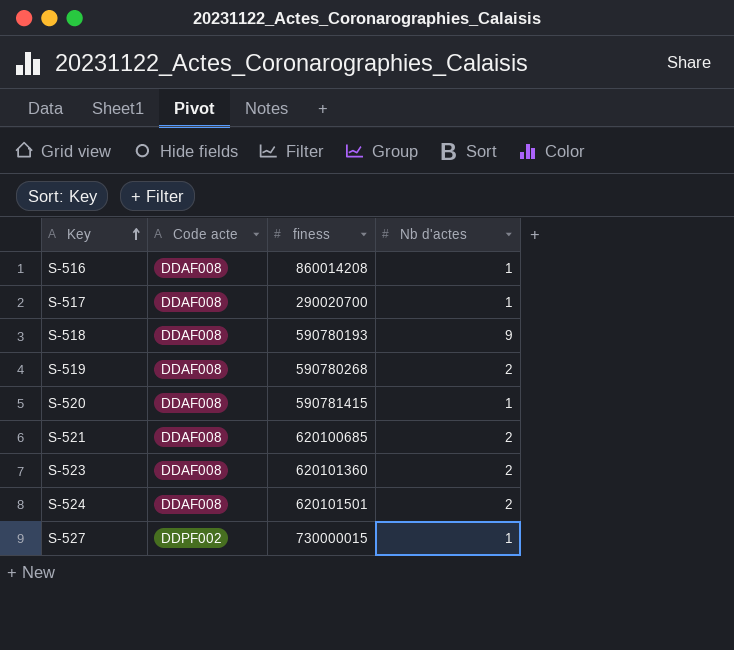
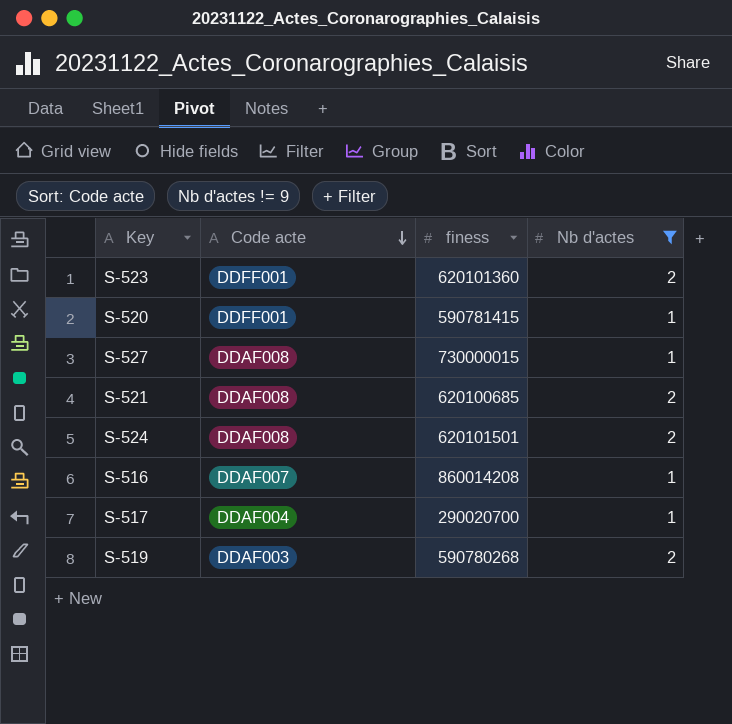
filter: none -> Nb d'actes != 9
row order: Key ascending -> Code acte descending
S-523 | Code acte: DDAF008 -> DDFF001
S-520 | Code acte: DDAF008 -> DDFF001
S-527 | Code acte: DDPF002 -> DDAF008
S-516 | Code acte: DDAF008 -> DDAF007
S-517 | Code acte: DDAF008 -> DDAF004
S-519 | Code acte: DDAF008 -> DDAF003

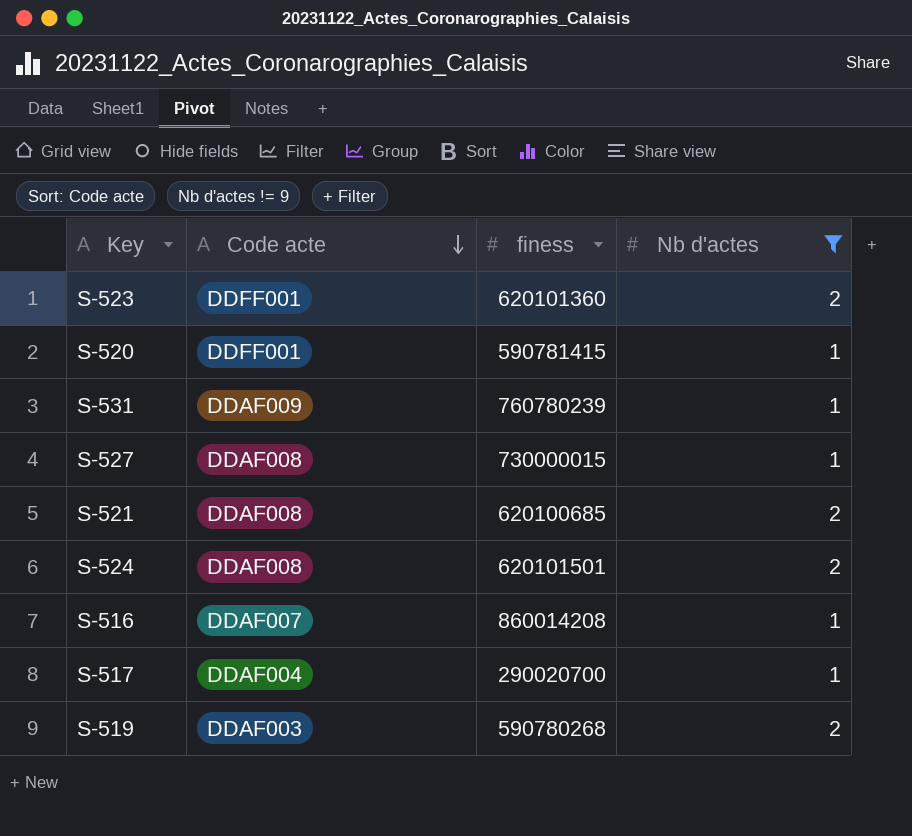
row S-531: none -> DDAF009 | 760780239 | 1

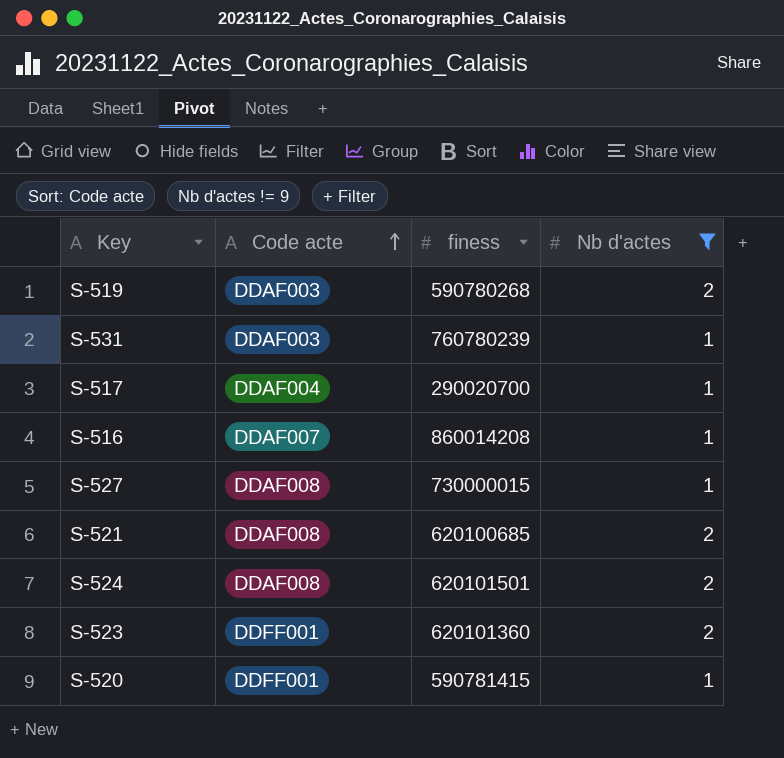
row order: Code acte descending -> Code acte ascending
S-531 | Code acte: DDAF009 -> DDAF003

